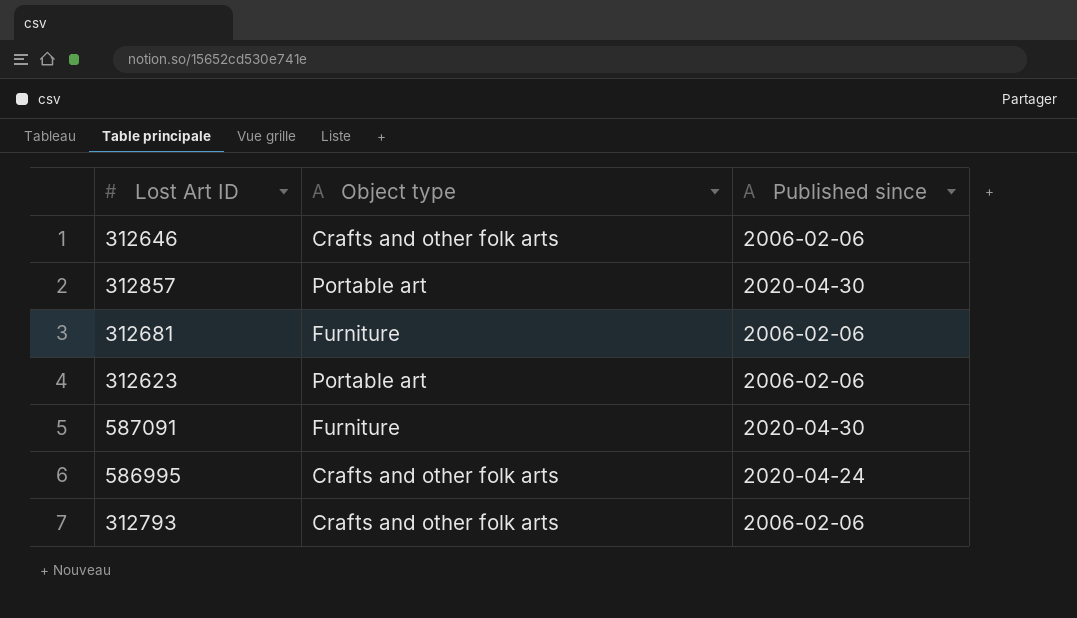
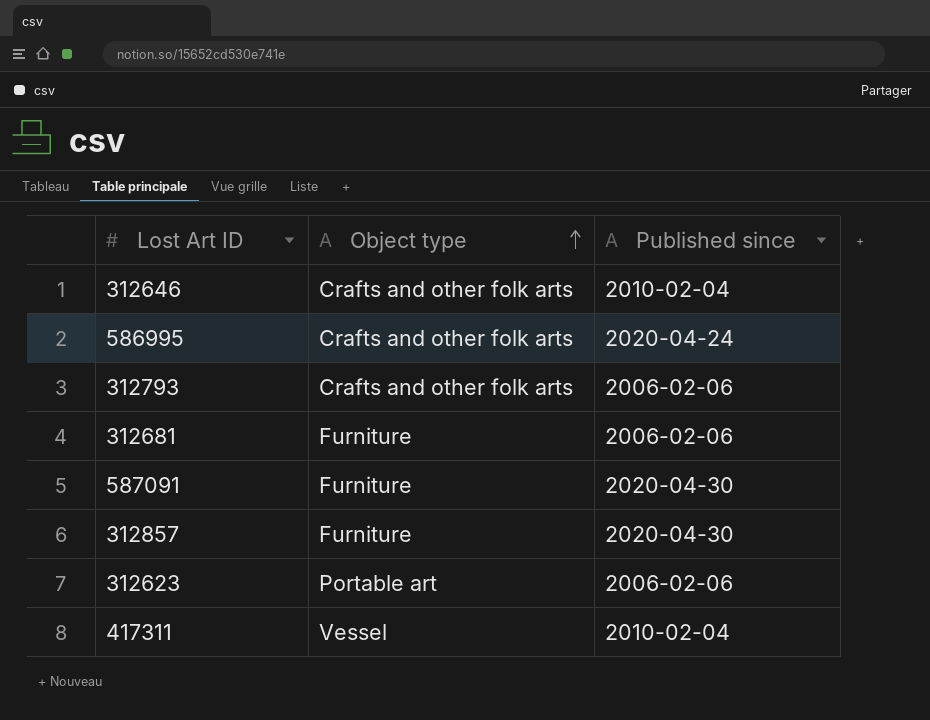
row order: none -> Object type ascending
312646 | Published since: 2006-02-06 -> 2010-02-04
312857 | Object type: Portable art -> Furniture
row 417311: none -> Vessel | 2010-02-04

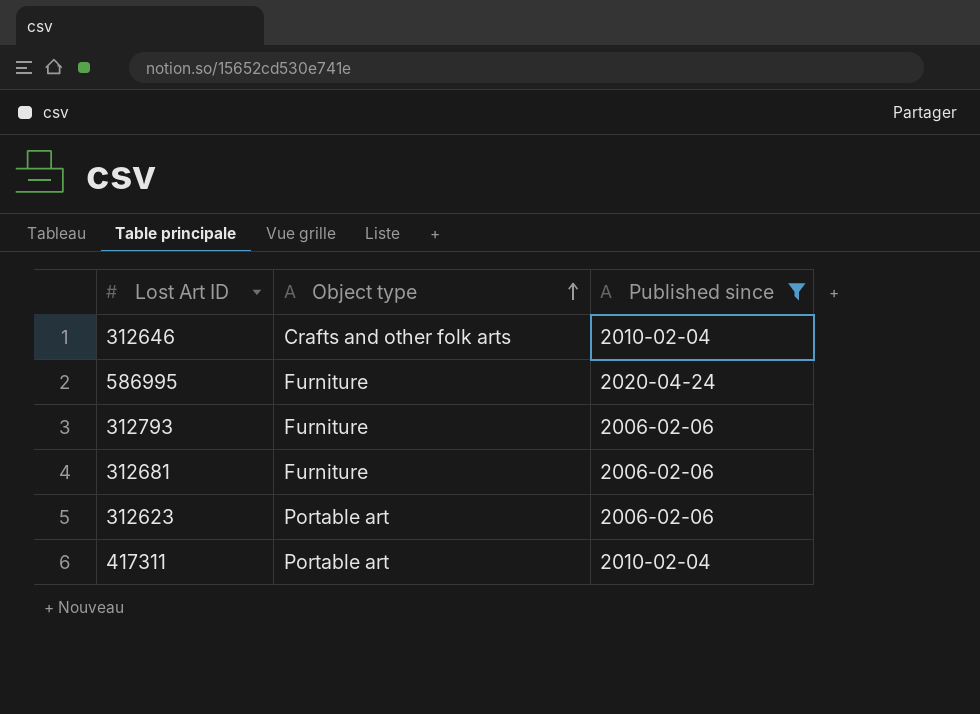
filter: none -> Published since != 2020-04-30
586995 | Object type: Crafts and other folk arts -> Furniture
312793 | Object type: Crafts and other folk arts -> Furniture
417311 | Object type: Vessel -> Portable art

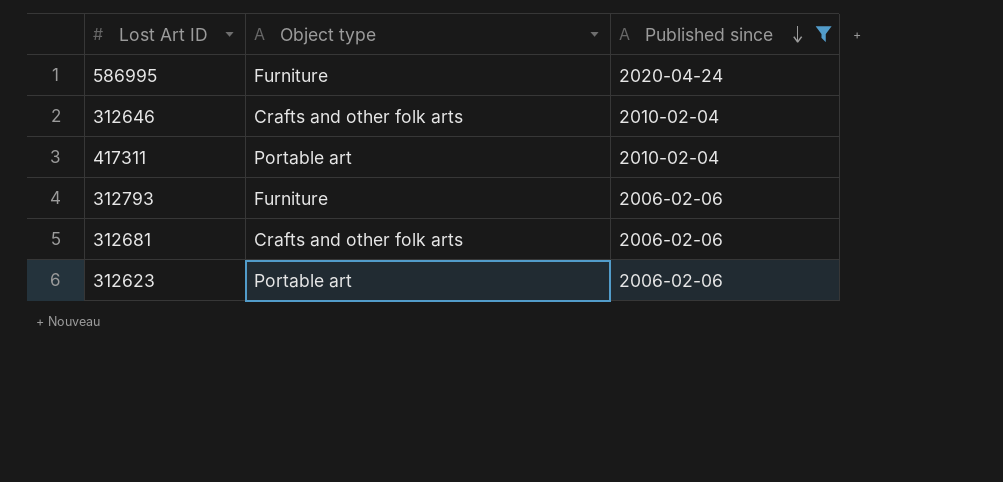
row order: Object type ascending -> Published since descending
312681 | Object type: Furniture -> Crafts and other folk arts

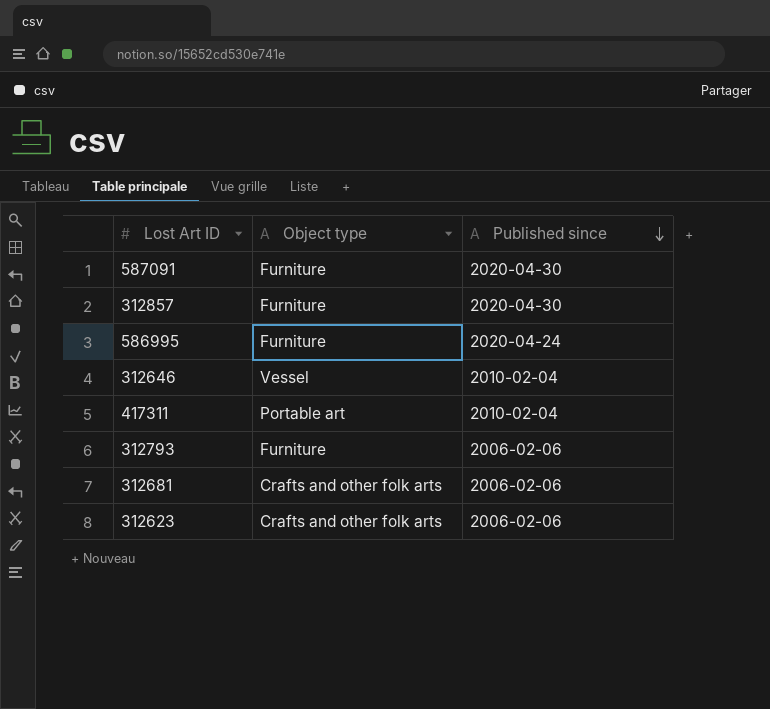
filter: Published since != 2020-04-30 -> none
312646 | Object type: Crafts and other folk arts -> Vessel
312623 | Object type: Portable art -> Crafts and other folk arts

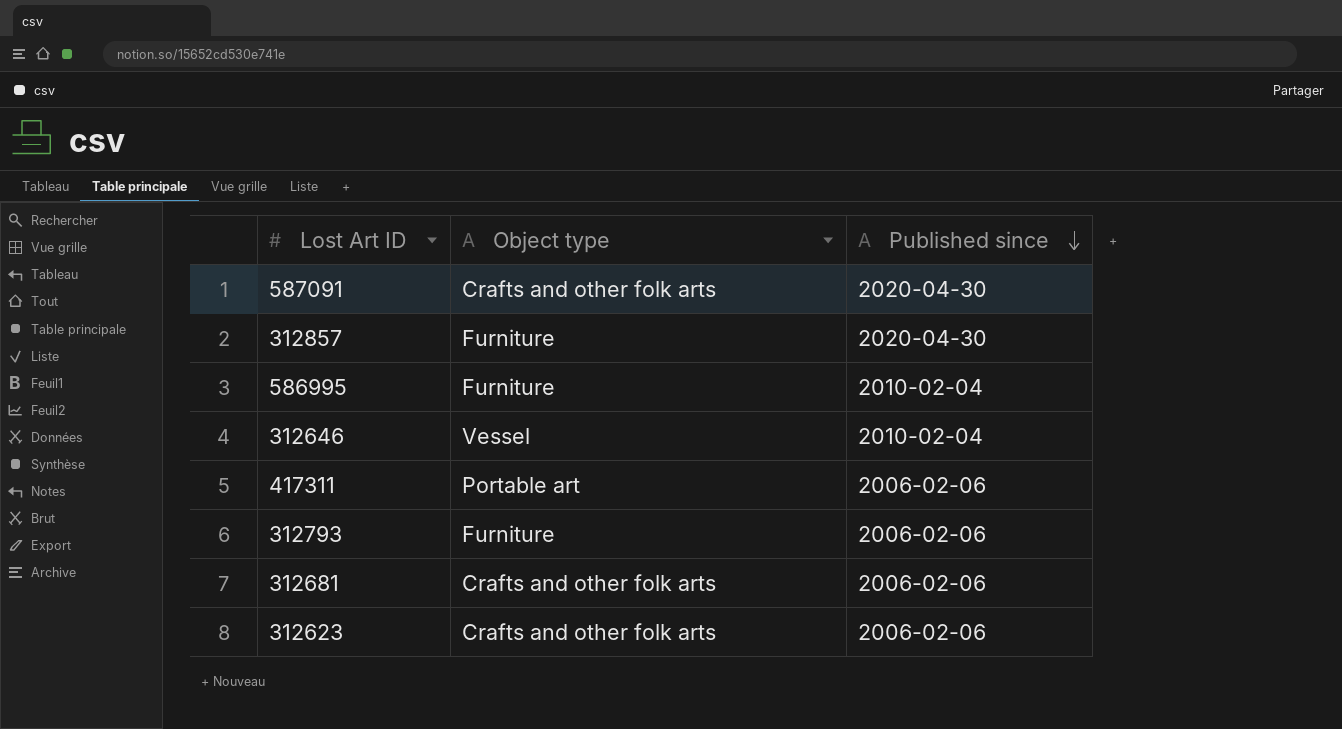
587091 | Object type: Furniture -> Crafts and other folk arts
586995 | Published since: 2020-04-24 -> 2010-02-04
417311 | Published since: 2010-02-04 -> 2006-02-06

